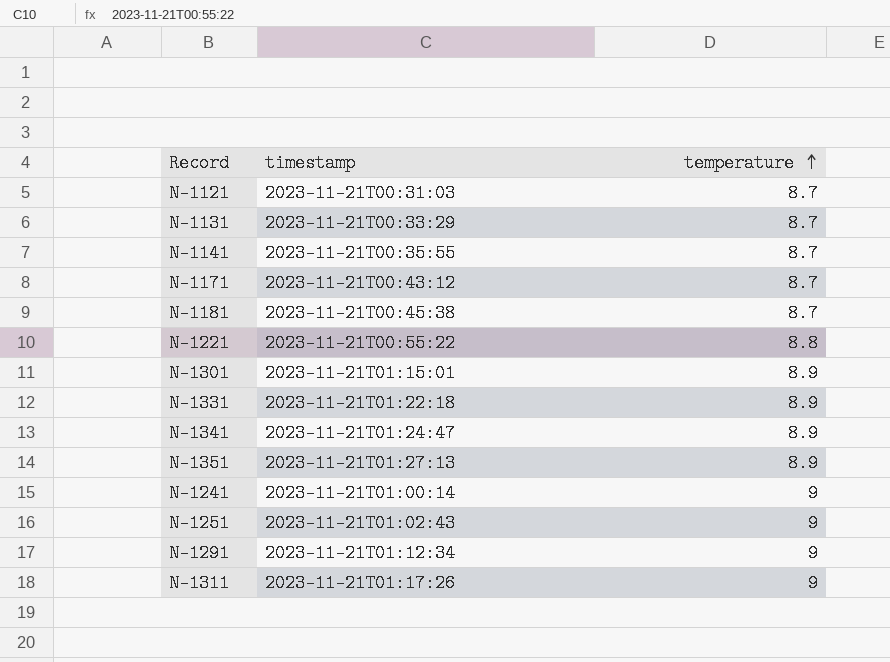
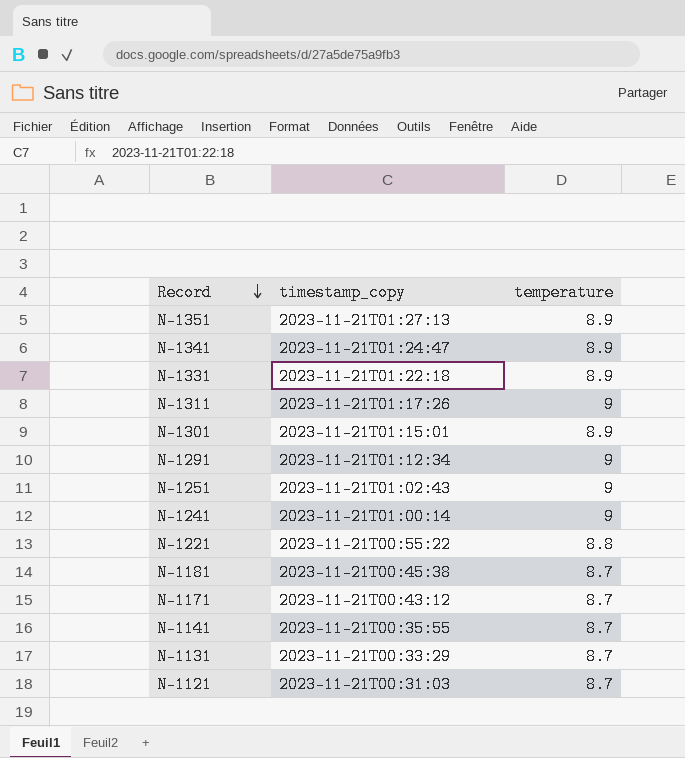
row order: temperature ascending -> Record descending
column name: timestamp -> timestamp_copy

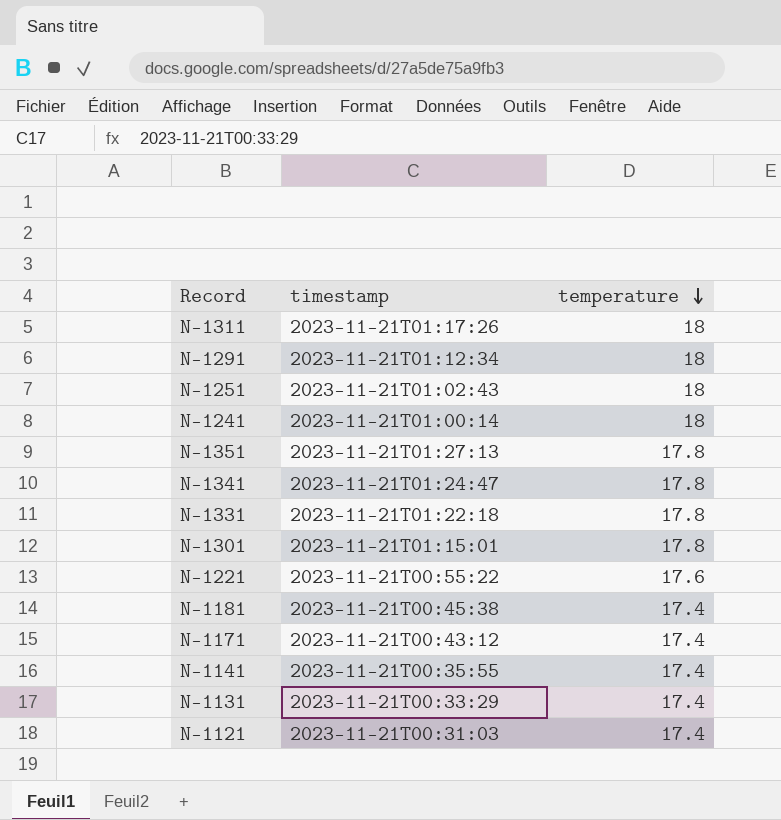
row order: Record descending -> temperature descending
column name: timestamp_copy -> timestamp
N-1311 | temperature: 9 -> 18
N-1291 | temperature: 9 -> 18
N-1251 | temperature: 9 -> 18
N-1241 | temperature: 9 -> 18
N-1351 | temperature: 8.9 -> 17.8
N-1341 | temperature: 8.9 -> 17.8
N-1331 | temperature: 8.9 -> 17.8
N-1301 | temperature: 8.9 -> 17.8
N-1221 | temperature: 8.8 -> 17.6
N-1181 | temperature: 8.7 -> 17.4
N-1171 | temperature: 8.7 -> 17.4
N-1141 | temperature: 8.7 -> 17.4
N-1131 | temperature: 8.7 -> 17.4
N-1121 | temperature: 8.7 -> 17.4

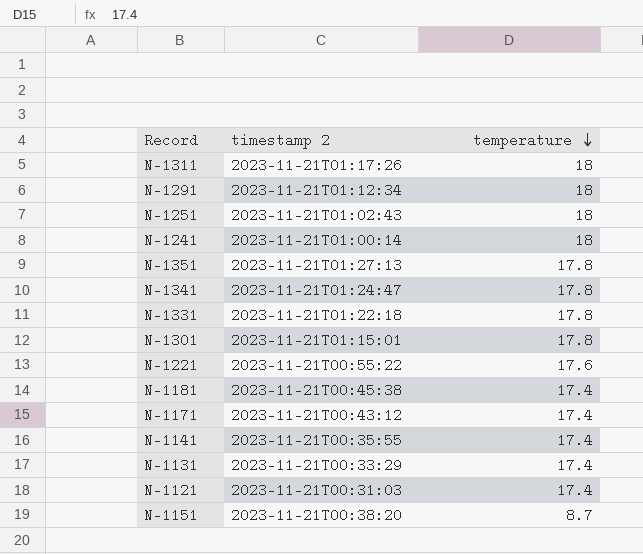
column name: timestamp -> timestamp 2
row N-1151: none -> 2023-11-21T00:38:20 | 8.7

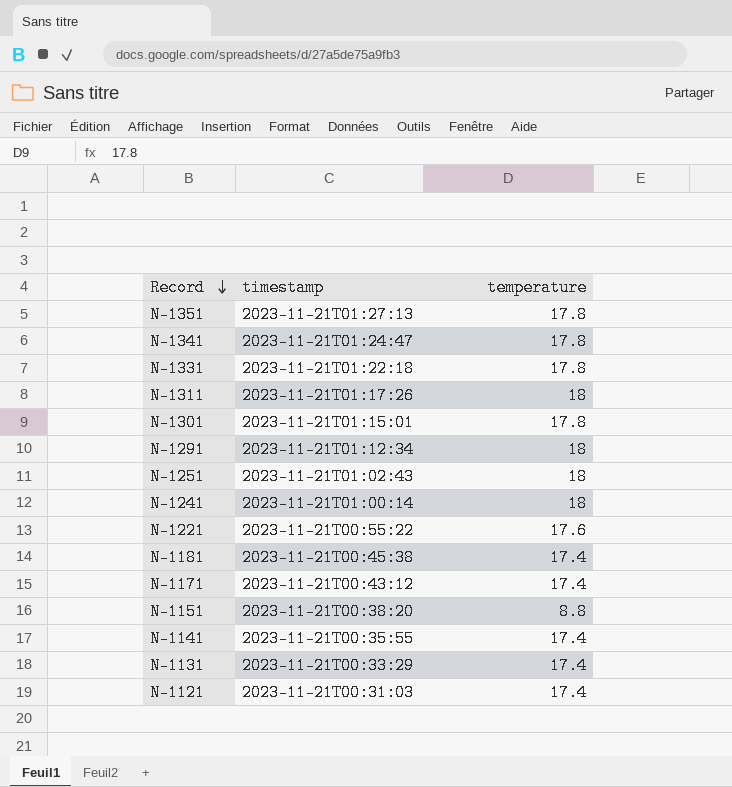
row order: temperature descending -> Record descending
column name: timestamp 2 -> timestamp
N-1151 | temperature: 8.7 -> 8.8

